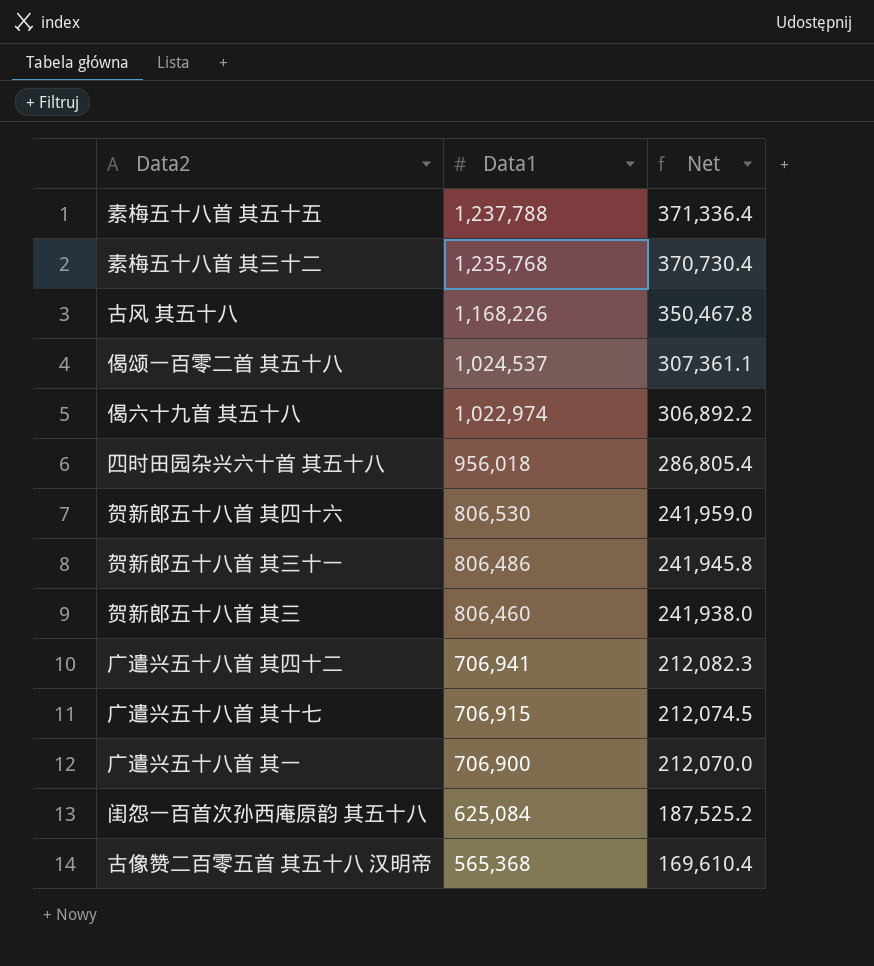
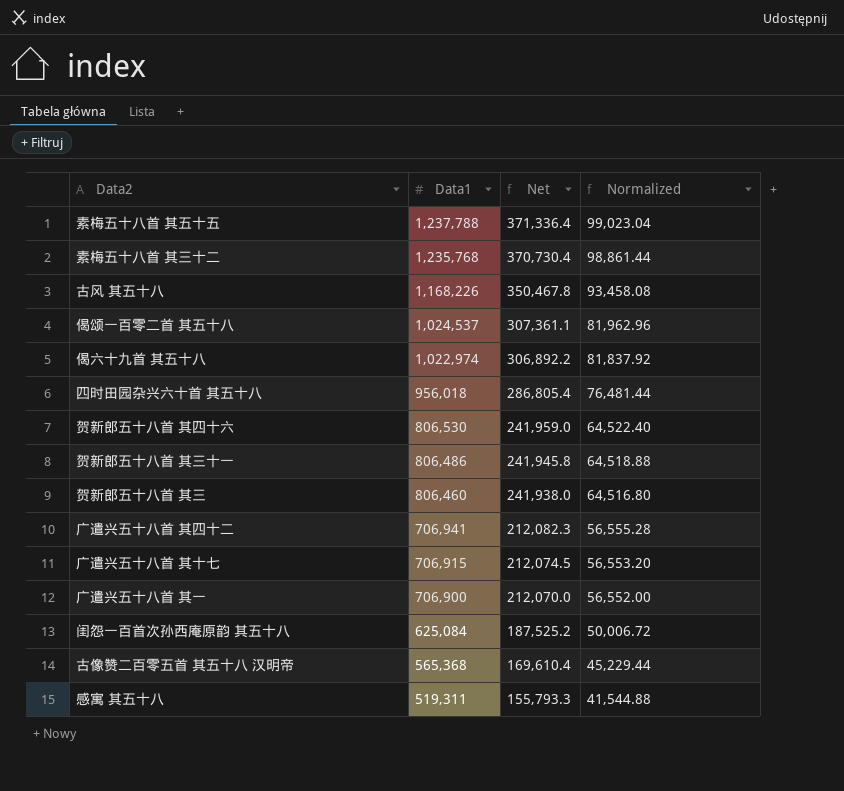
column Normalized | formula: none -> [Data1] * 0.08
row 感寓 其五十八: none -> 519,311 | 155,793.3 | 41,544.88

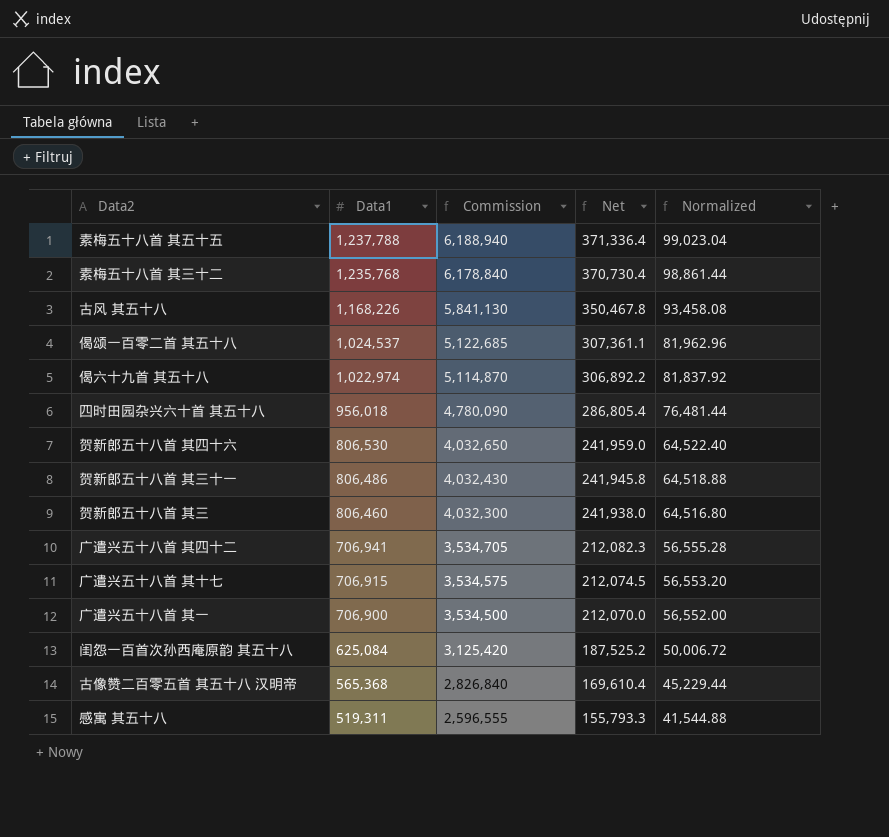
column Commission | formula: none -> [Data1] * 5

